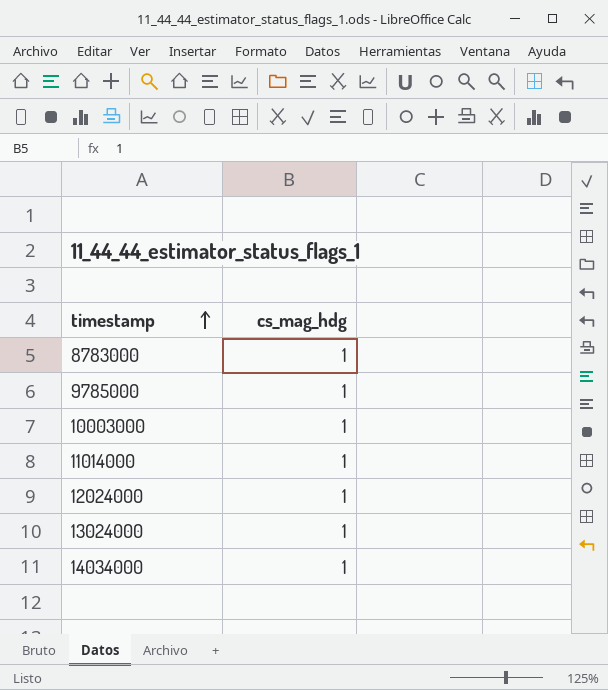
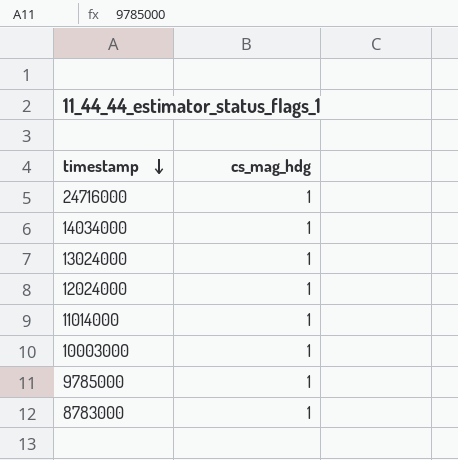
row order: timestamp ascending -> timestamp descending
row 24716000: none -> 1

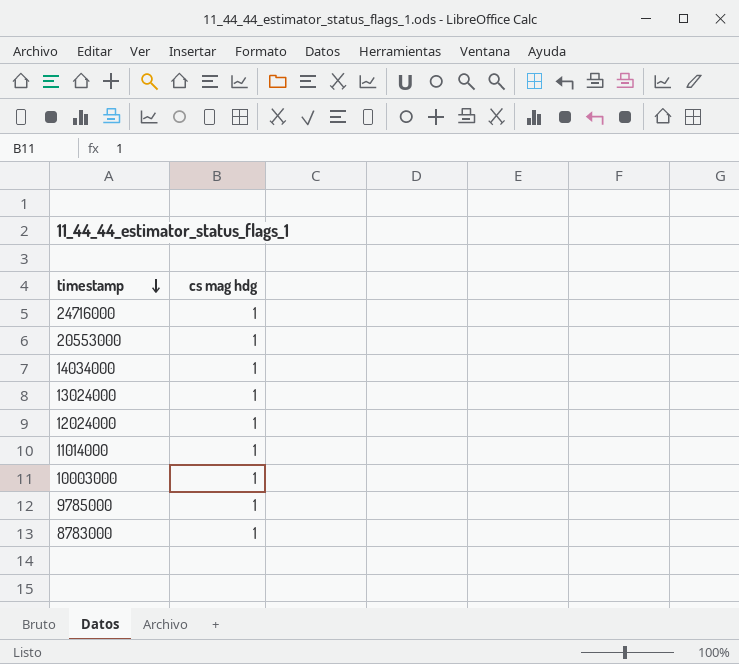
column name: cs_mag_hdg -> cs mag hdg
row 20553000: none -> 1

